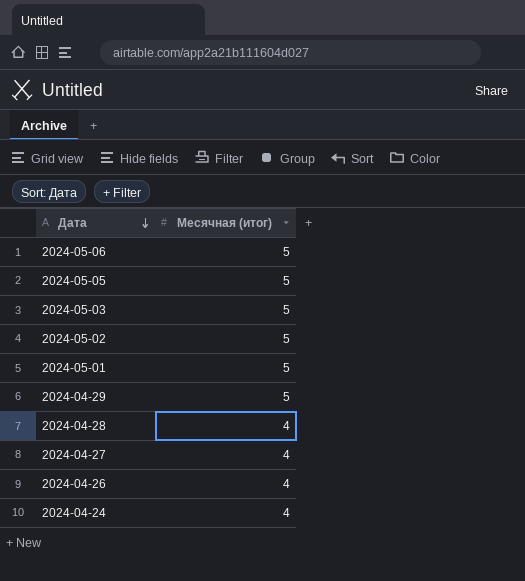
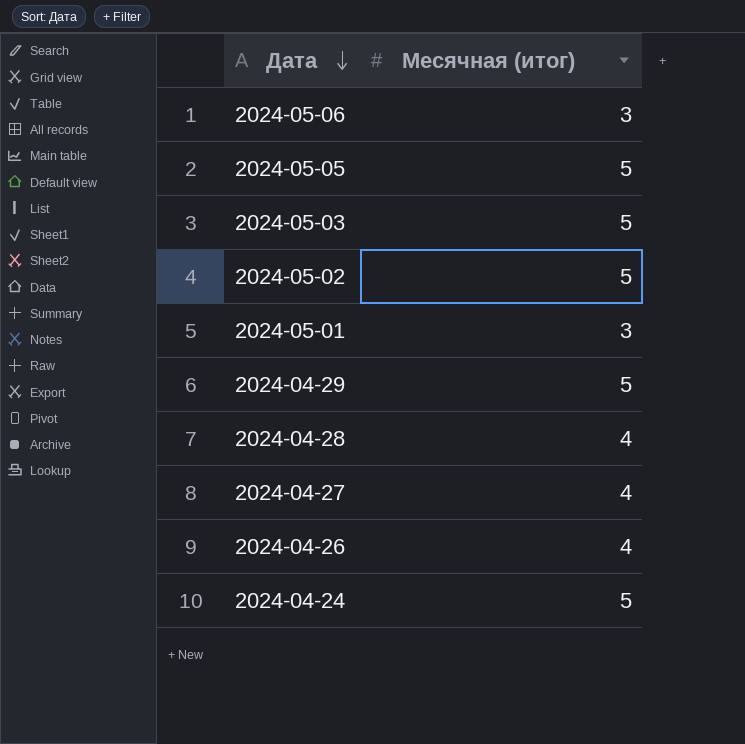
2024-05-06 | Месячная (итог): 5 -> 3
2024-05-01 | Месячная (итог): 5 -> 3
2024-04-24 | Месячная (итог): 4 -> 5

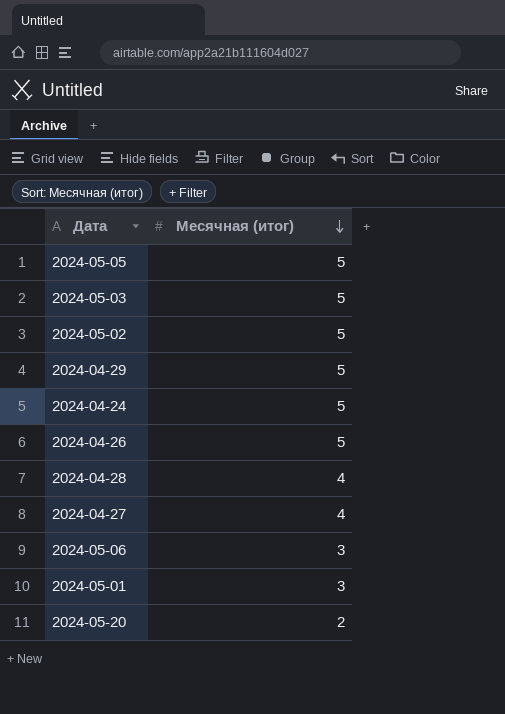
row order: Дата descending -> Месячная (итог) descending
2024-04-26 | Месячная (итог): 4 -> 5
row 2024-05-20: none -> 2

